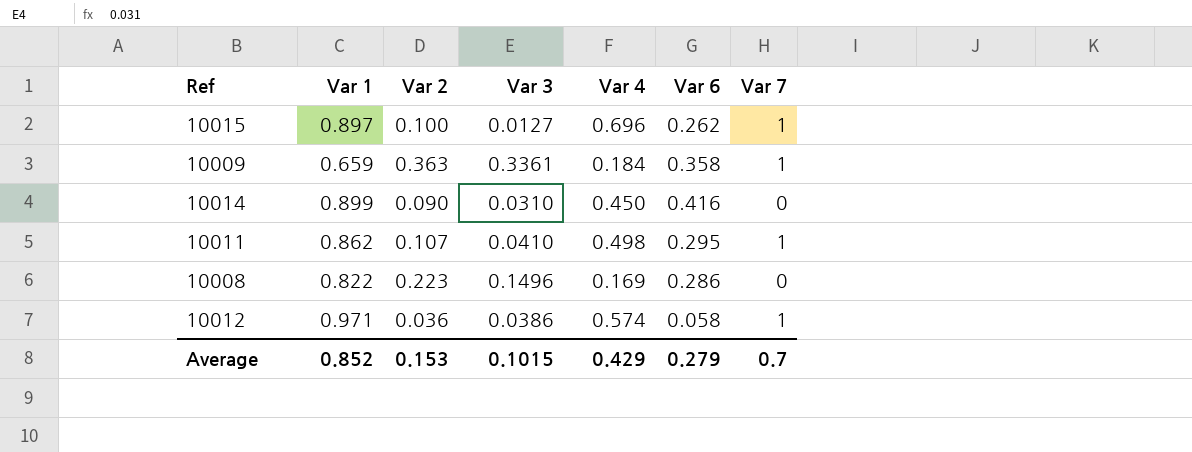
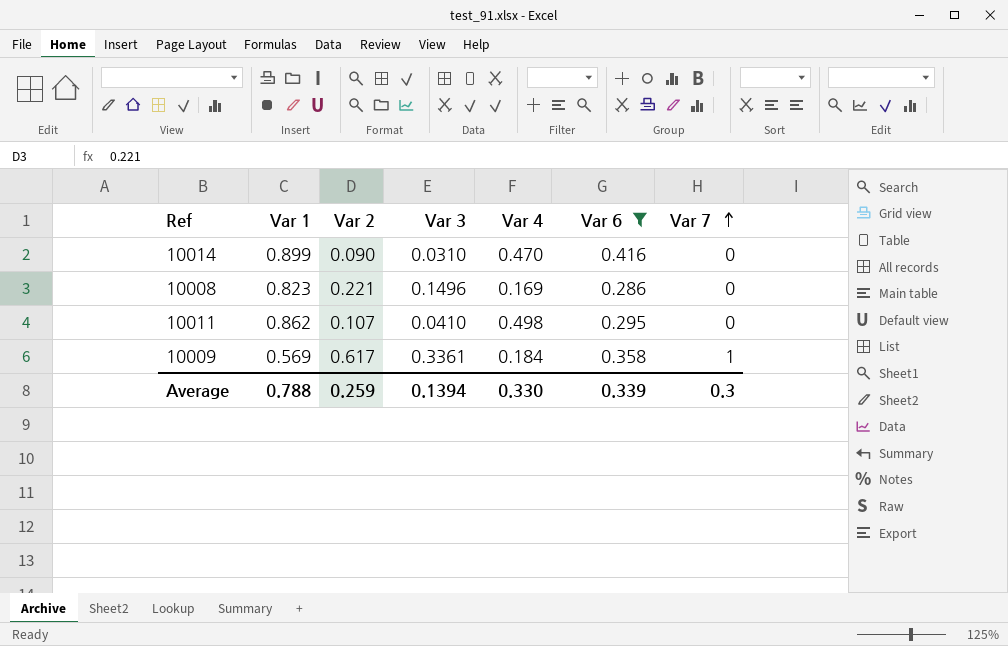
filter: none -> Var 6 >= 0.286
row order: none -> Var 7 ascending
10014 | Var 4: 0.450 -> 0.470
10008 | Var 1: 0.822 -> 0.823
10008 | Var 2: 0.223 -> 0.221
10011 | Var 7: 1 -> 0
10009 | Var 1: 0.659 -> 0.569
10009 | Var 2: 0.363 -> 0.617
Average | Var 1: 0.852 -> 0.788
Average | Var 2: 0.153 -> 0.259
Average | Var 3: 0.1015 -> 0.1394
Average | Var 4: 0.429 -> 0.330
Average | Var 6: 0.279 -> 0.339
Average | Var 7: 0.7 -> 0.3

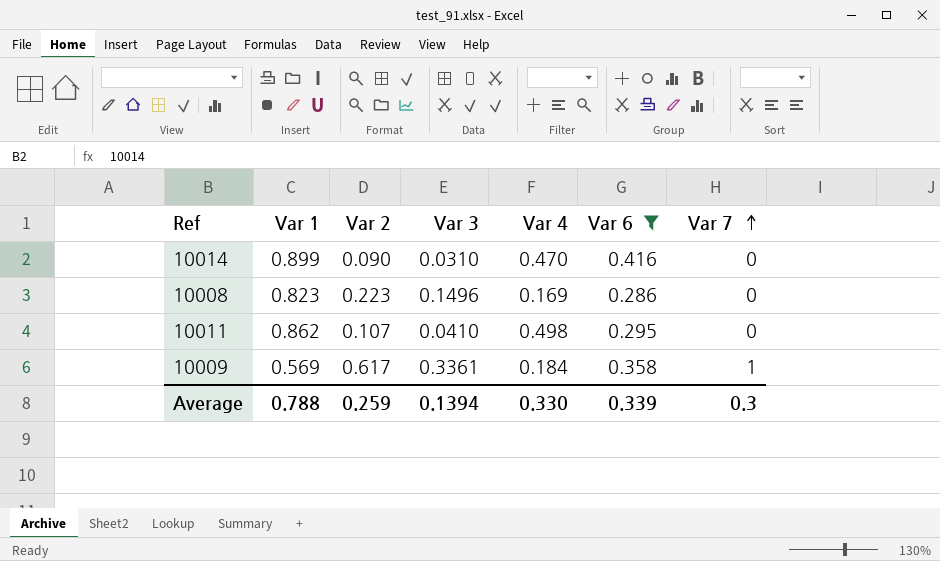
10008 | Var 2: 0.221 -> 0.223

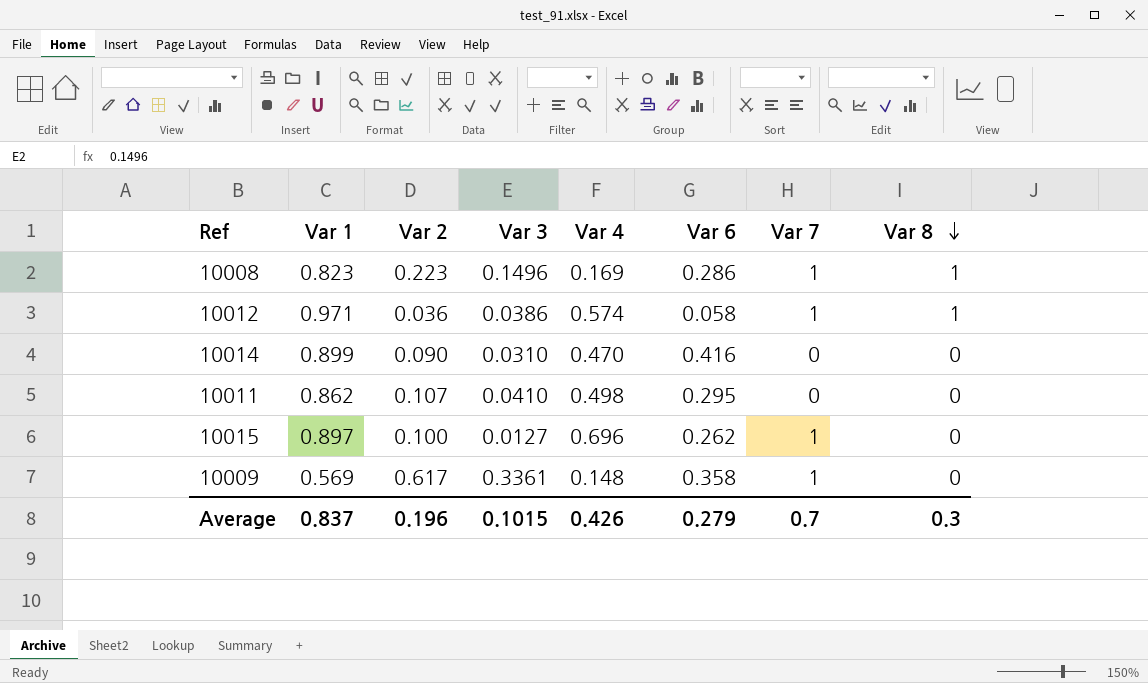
filter: Var 6 >= 0.286 -> none
row order: Var 7 ascending -> Var 8 descending
column Var 8 | position: none -> 8
10008 | Var 7: 0 -> 1
10009 | Var 4: 0.184 -> 0.148
Average | Var 1: 0.788 -> 0.837
Average | Var 2: 0.259 -> 0.196
Average | Var 3: 0.1394 -> 0.1015
Average | Var 4: 0.330 -> 0.426
Average | Var 6: 0.339 -> 0.279
Average | Var 7: 0.3 -> 0.7

